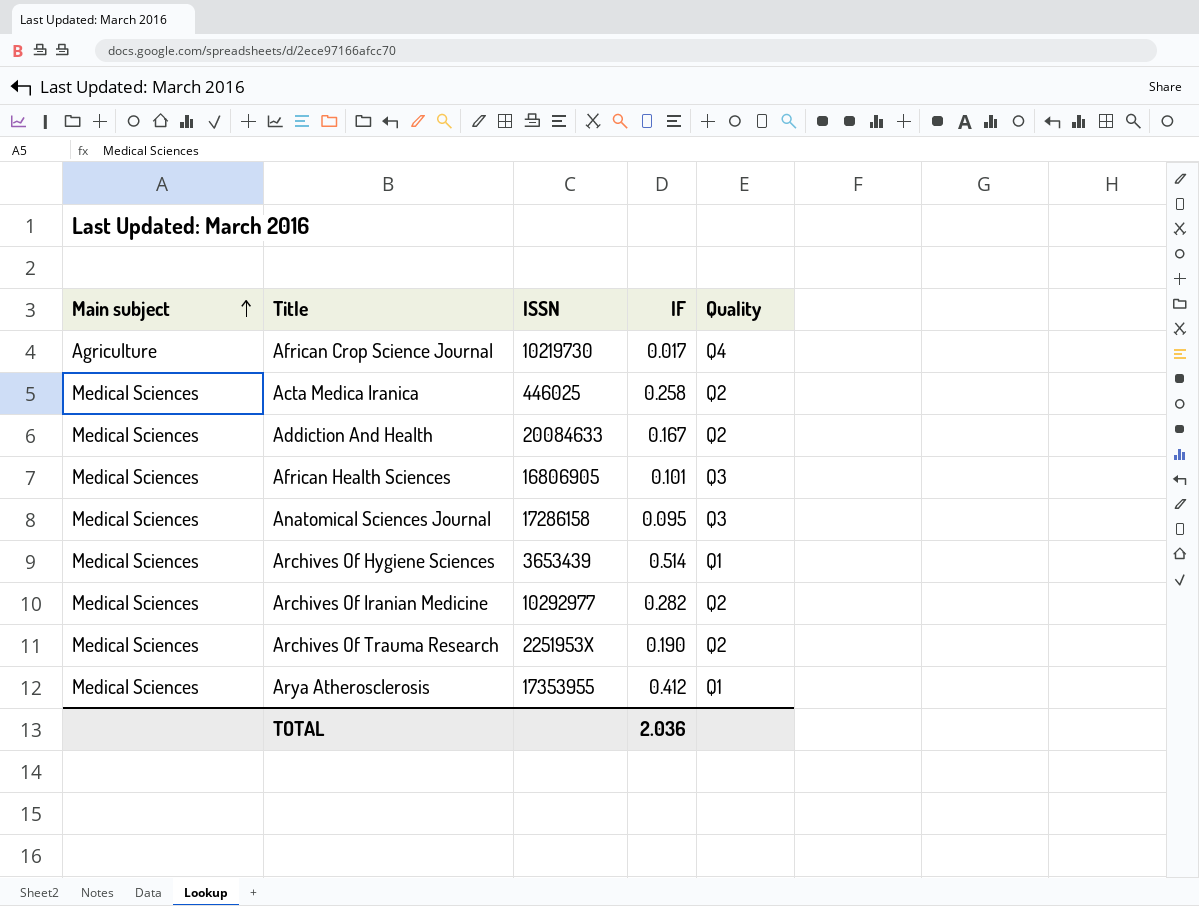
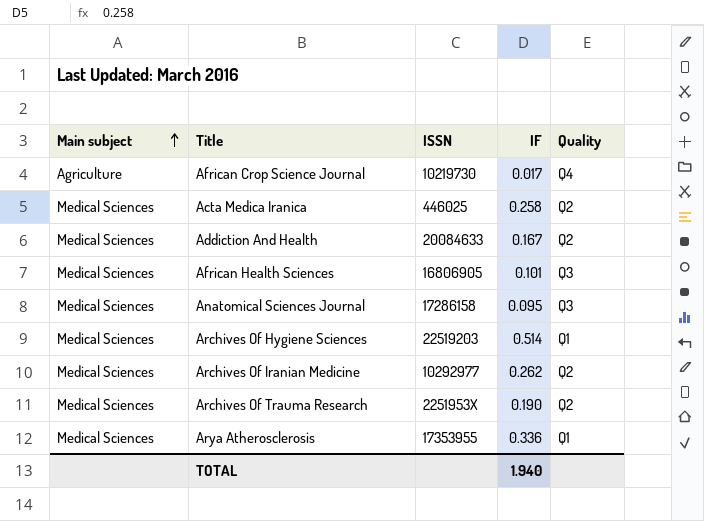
Archives Of Hygiene Sciences | ISSN: 3653439 -> 22519203
Archives Of Iranian Medicine | IF: 0.282 -> 0.262
Arya Atherosclerosis | IF: 0.412 -> 0.336
TOTAL | IF: 2.036 -> 1.940

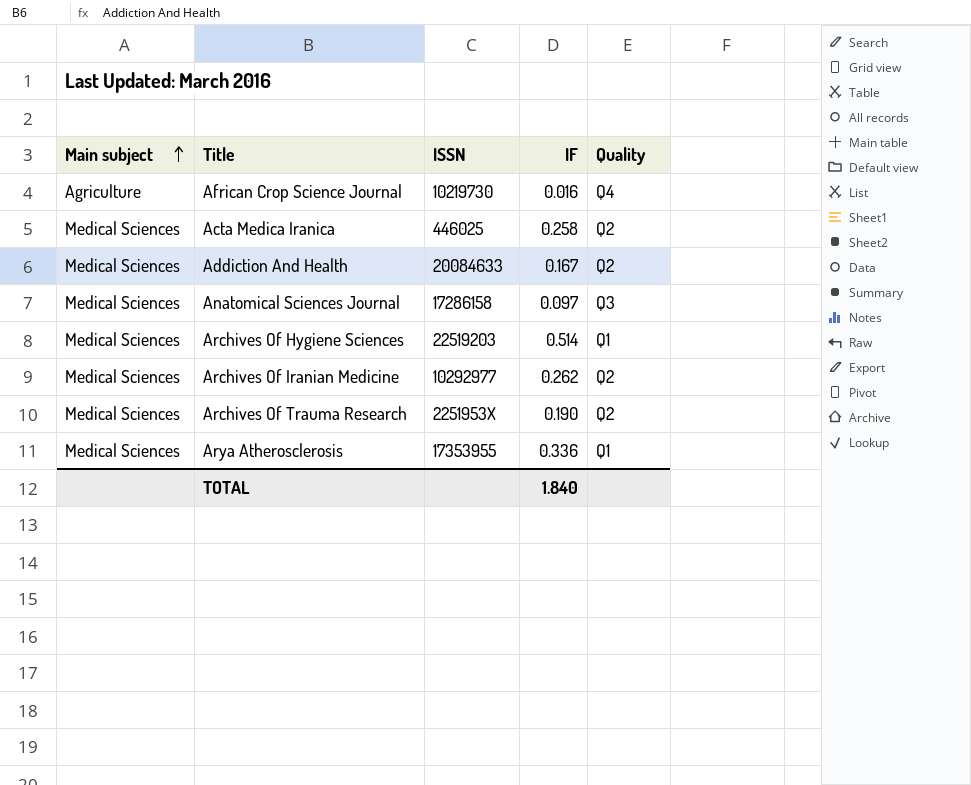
row African Health Sciences: Medical Sciences | 16806905 | 0.101 | Q3 -> none
African Crop Science Journal | IF: 0.017 -> 0.016
Anatomical Sciences Journal | IF: 0.095 -> 0.097
TOTAL | IF: 1.940 -> 1.840

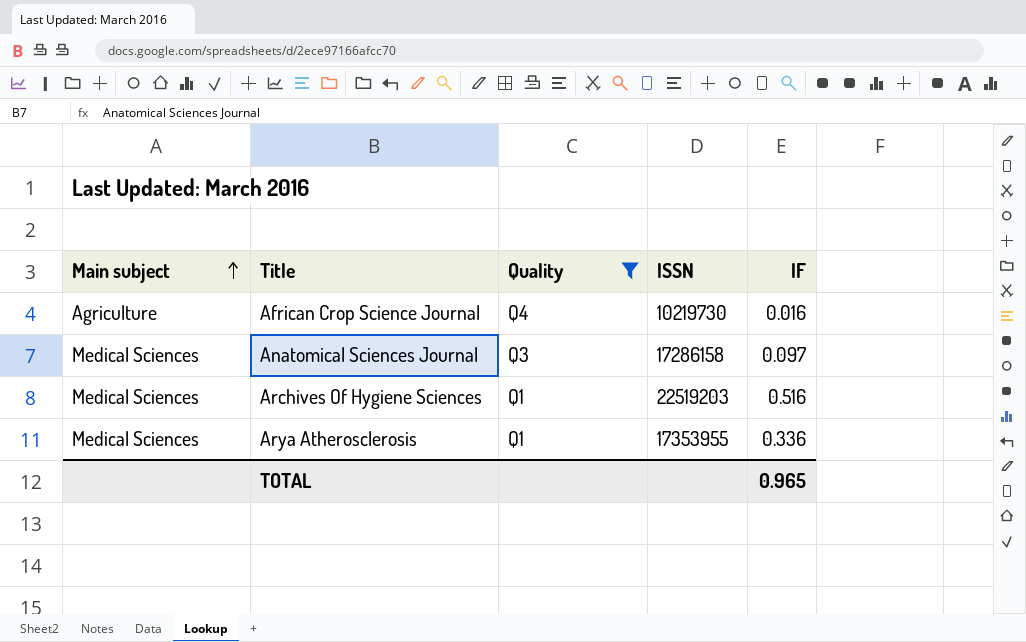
filter: none -> Quality != Q2
column Quality | position: 5 -> 3
Archives Of Hygiene Sciences | IF: 0.514 -> 0.516
TOTAL | IF: 1.840 -> 0.965

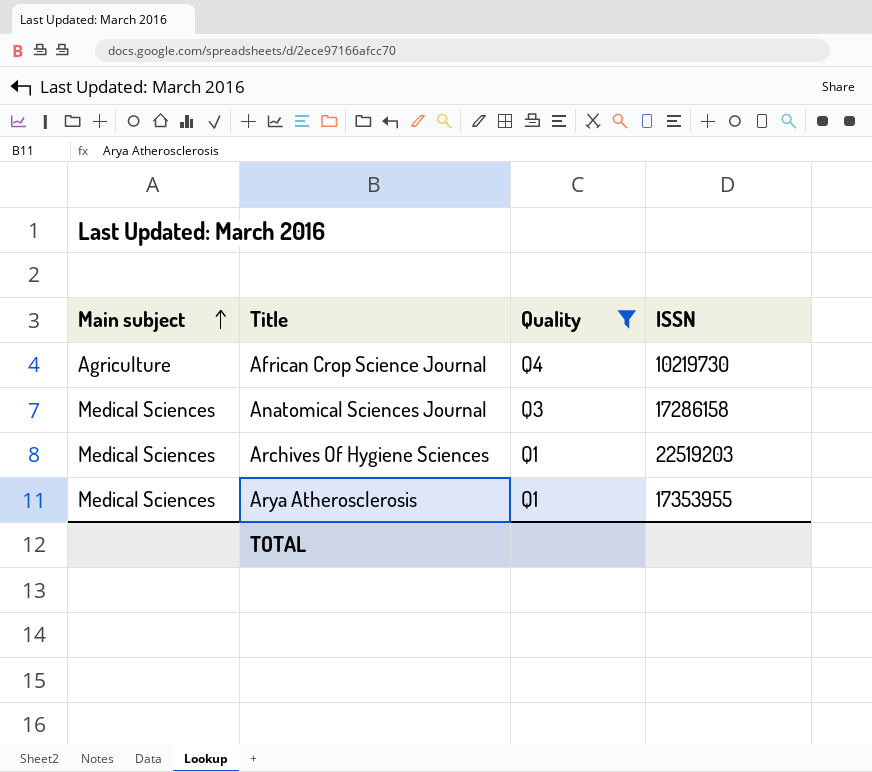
column IF | position: 5 -> none

